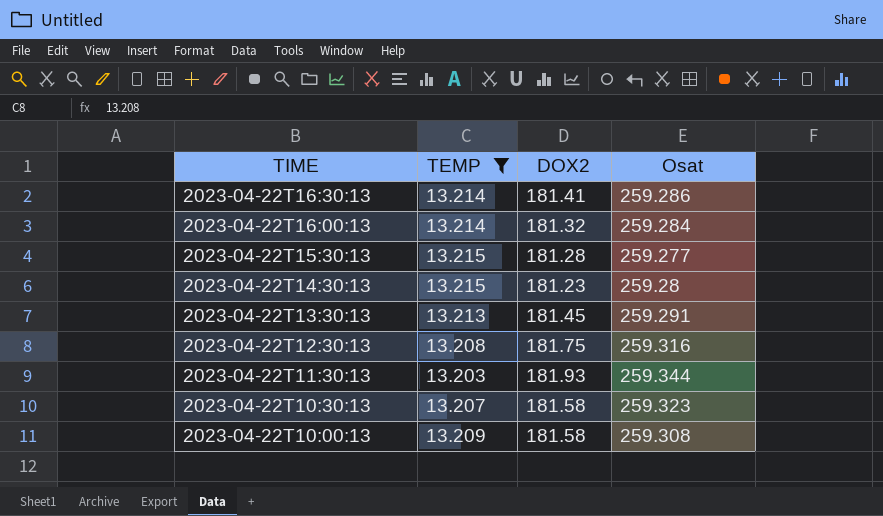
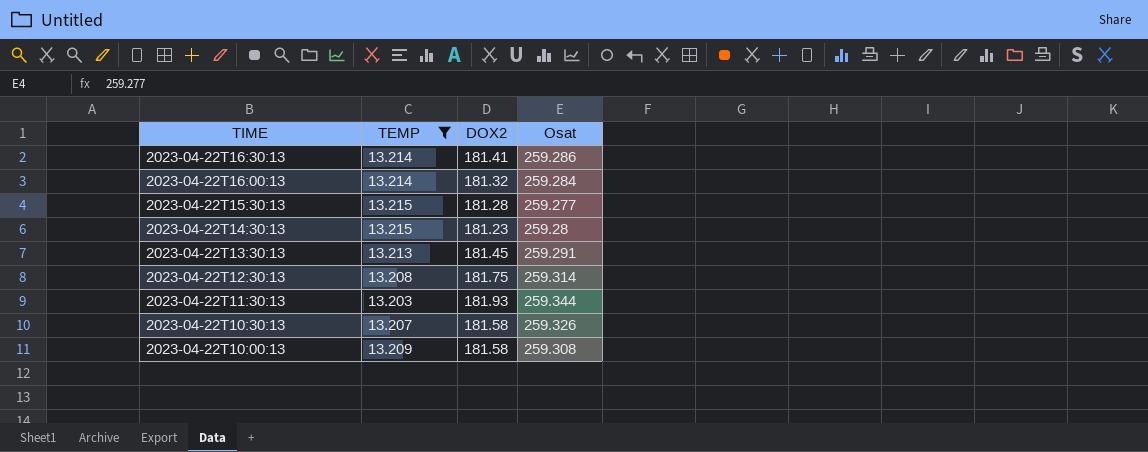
2023-04-22T12:30:13 | Osat: 259.316 -> 259.314
2023-04-22T10:30:13 | Osat: 259.323 -> 259.326

